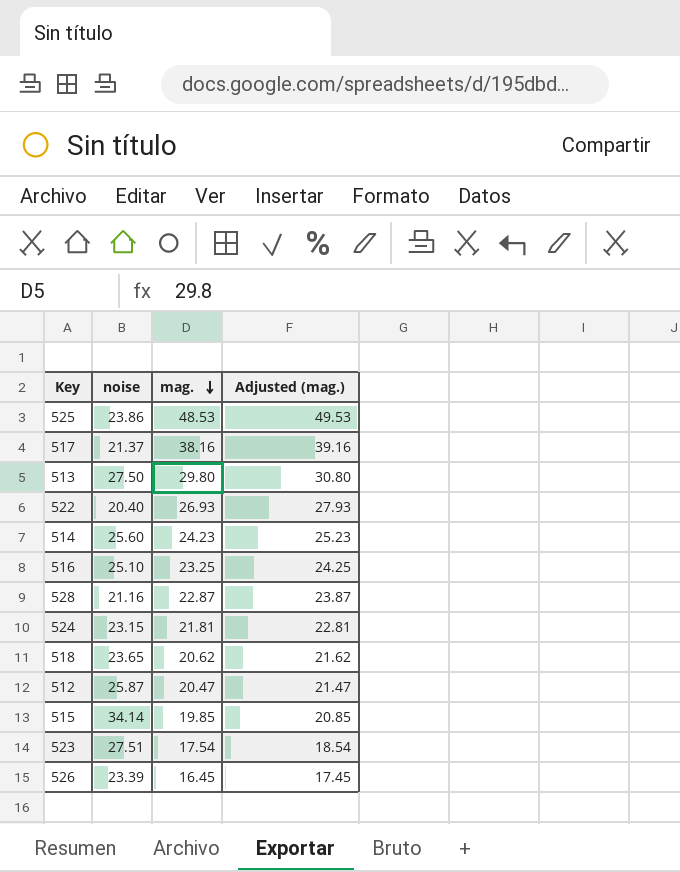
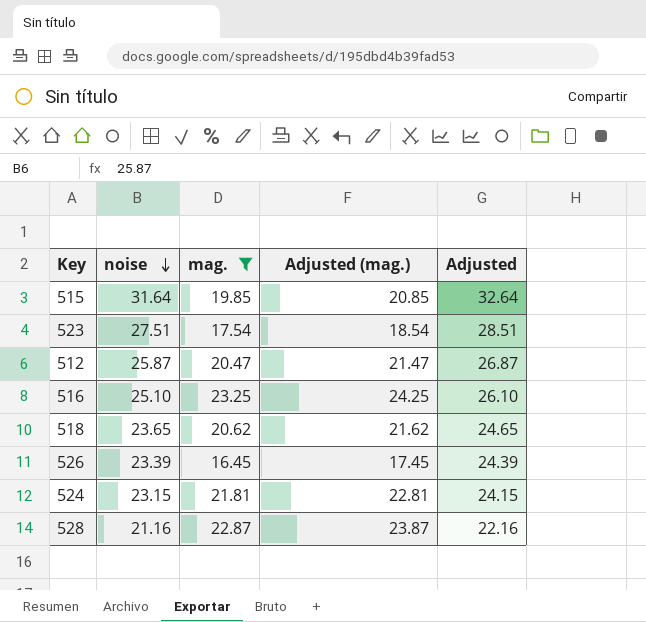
filter: none -> mag. <= 23.25
row order: mag. descending -> noise descending
column Adjusted | formula: none -> [noise] + 1
515 | noise: 34.14 -> 31.64

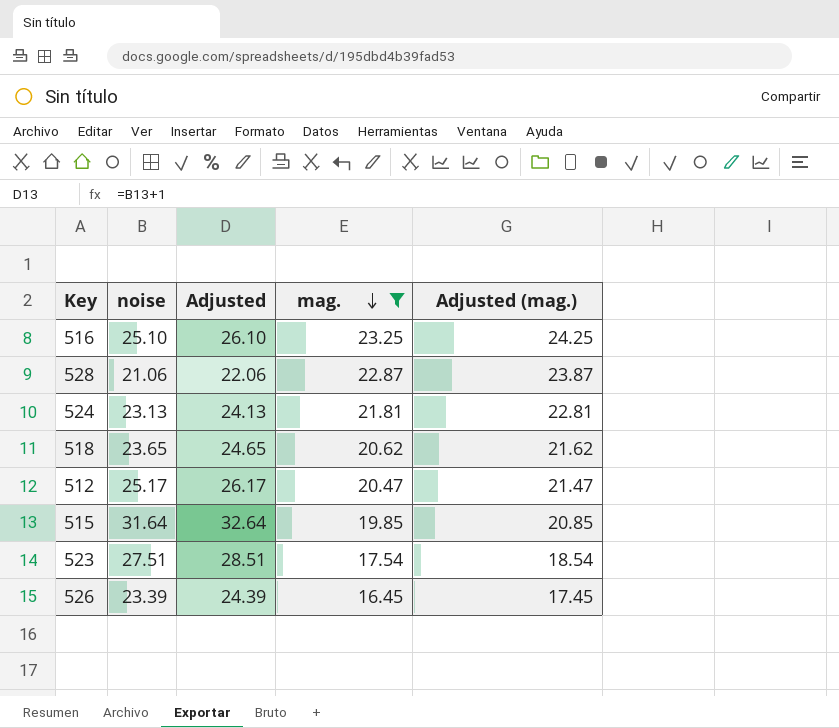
row order: noise descending -> mag. descending
column Adjusted | position: 5 -> 3
528 | noise: 21.16 -> 21.06
528 | Adjusted: 22.16 -> 22.06
524 | noise: 23.15 -> 23.13
524 | Adjusted: 24.15 -> 24.13
512 | noise: 25.87 -> 25.17
512 | Adjusted: 26.87 -> 26.17

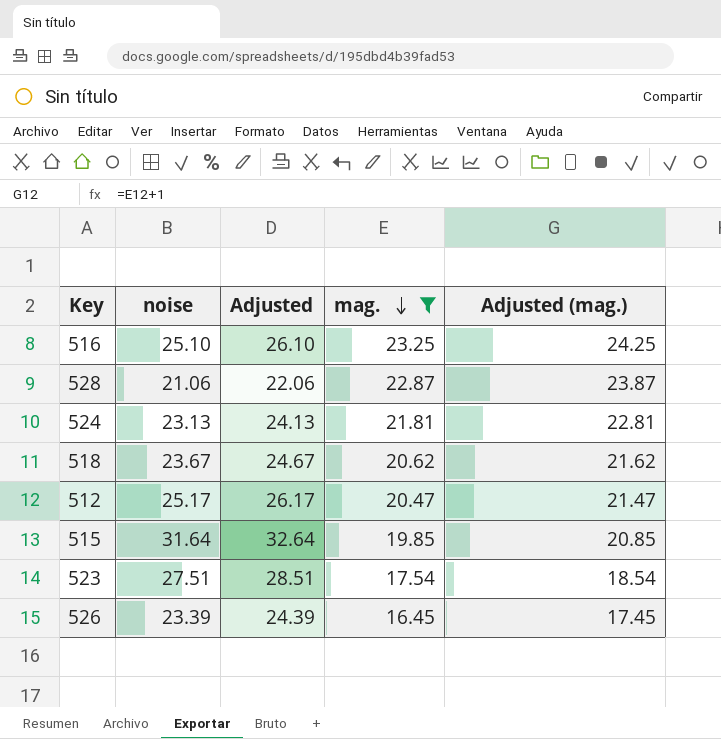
518 | noise: 23.65 -> 23.67
518 | Adjusted: 24.65 -> 24.67

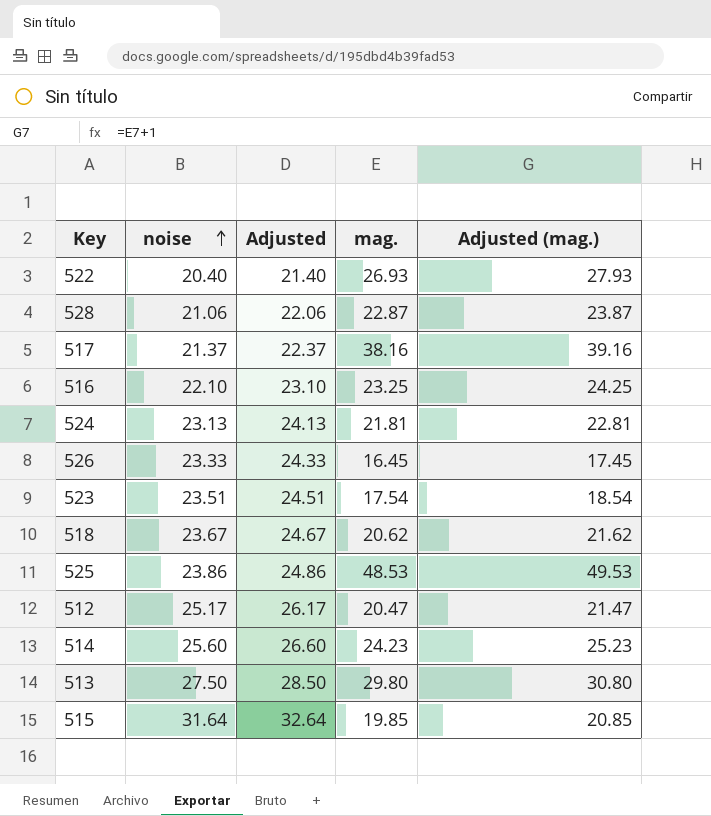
filter: mag. <= 23.25 -> none
row order: mag. descending -> noise ascending
516 | noise: 25.10 -> 22.10
516 | Adjusted: 26.10 -> 23.10
526 | noise: 23.39 -> 23.33
526 | Adjusted: 24.39 -> 24.33
523 | noise: 27.51 -> 23.51
523 | Adjusted: 28.51 -> 24.51

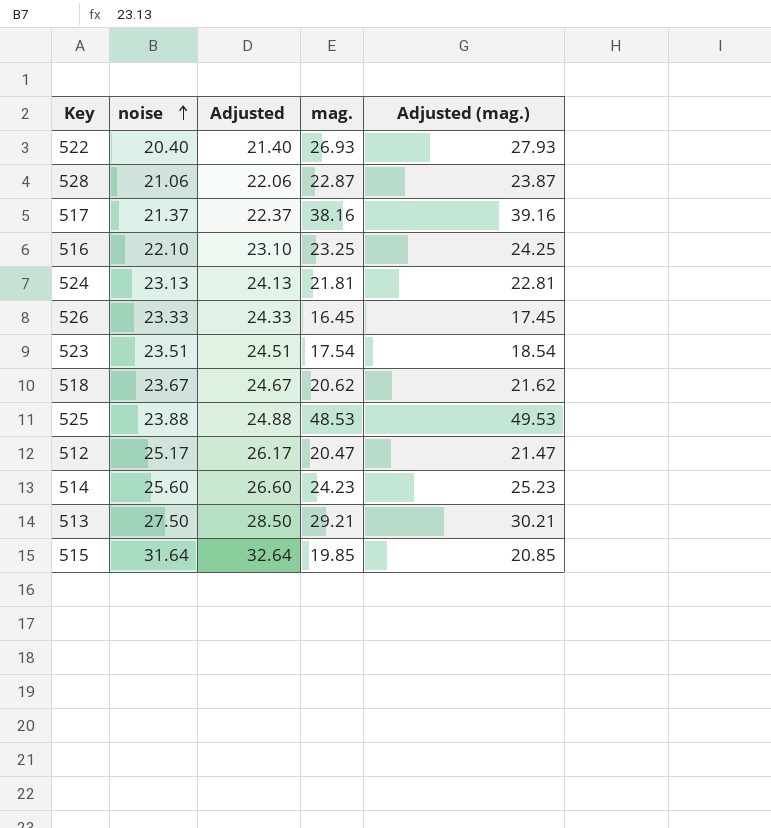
525 | noise: 23.86 -> 23.88
525 | Adjusted: 24.86 -> 24.88
513 | mag.: 29.80 -> 29.21
513 | Adjusted (mag.): 30.80 -> 30.21

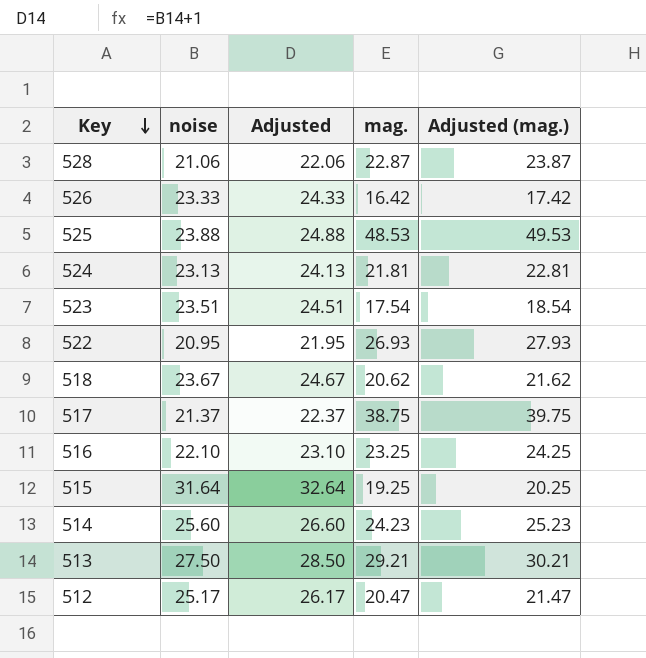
row order: noise ascending -> Key descending
526 | mag.: 16.45 -> 16.42
526 | Adjusted (mag.): 17.45 -> 17.42
522 | noise: 20.40 -> 20.95
522 | Adjusted: 21.40 -> 21.95
517 | mag.: 38.16 -> 38.75
517 | Adjusted (mag.): 39.16 -> 39.75
515 | mag.: 19.85 -> 19.25
515 | Adjusted (mag.): 20.85 -> 20.25

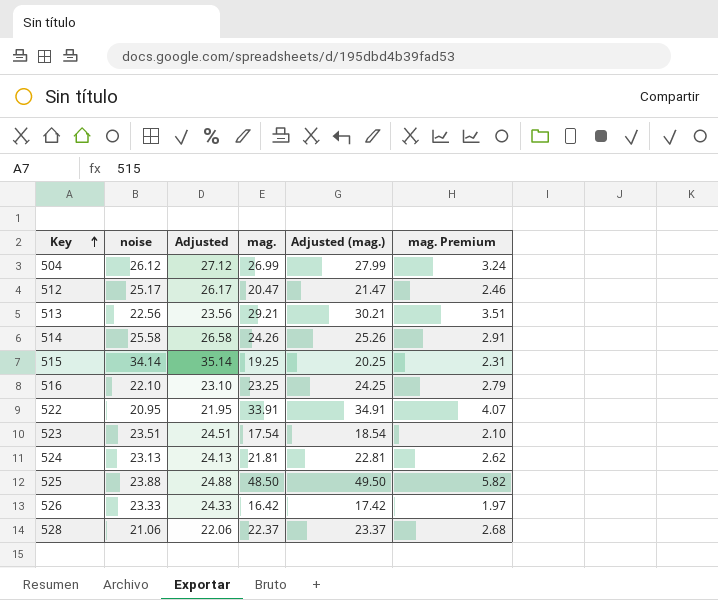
row order: Key descending -> Key ascending
column mag. Premium | formula: none -> [mag.] * 0.12
row 518: 23.67 | 24.67 | 20.62 | 21.62 -> none
row 517: 21.37 | 22.37 | 38.75 | 39.75 -> none
row 504: none -> 26.12 | 27.12 | 26.99 | 27.99 | 3.24
513 | noise: 27.50 -> 22.56
513 | Adjusted: 28.50 -> 23.56
514 | noise: 25.60 -> 25.58
514 | Adjusted: 26.60 -> 26.58
514 | mag.: 24.23 -> 24.26
514 | Adjusted (mag.): 25.23 -> 25.26
515 | noise: 31.64 -> 34.14
515 | Adjusted: 32.64 -> 35.14
522 | mag.: 26.93 -> 33.91
522 | Adjusted (mag.): 27.93 -> 34.91
525 | mag.: 48.53 -> 48.50
525 | Adjusted (mag.): 49.53 -> 49.50
528 | mag.: 22.87 -> 22.37
528 | Adjusted (mag.): 23.87 -> 23.37

